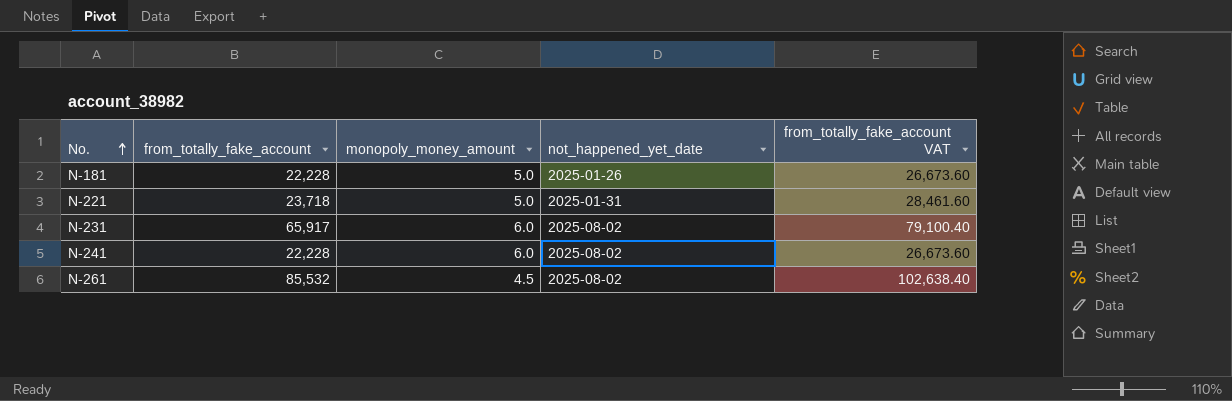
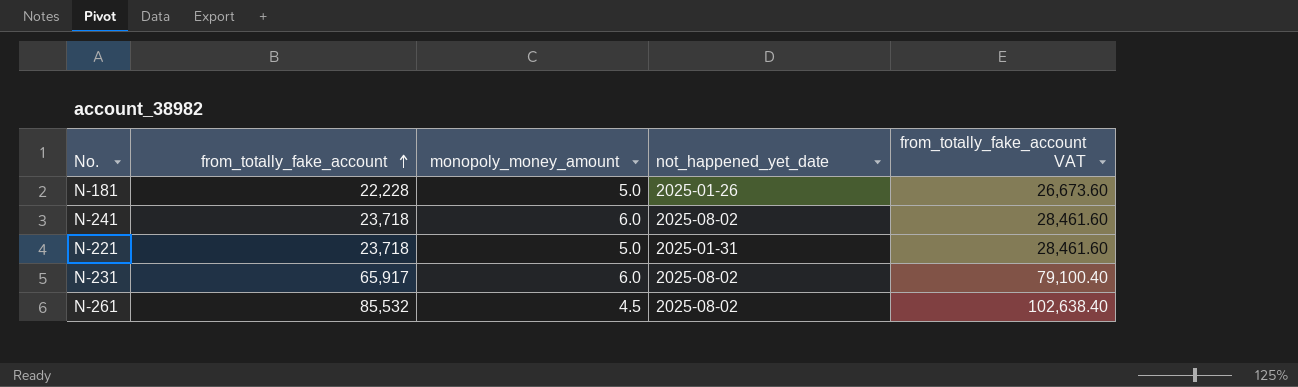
row order: No. ascending -> from_totally_fake_account ascending
N-241 | from_totally_fake_account: 22,228 -> 23,718
N-241 | from_totally_fake_account VAT: 26,673.60 -> 28,461.60

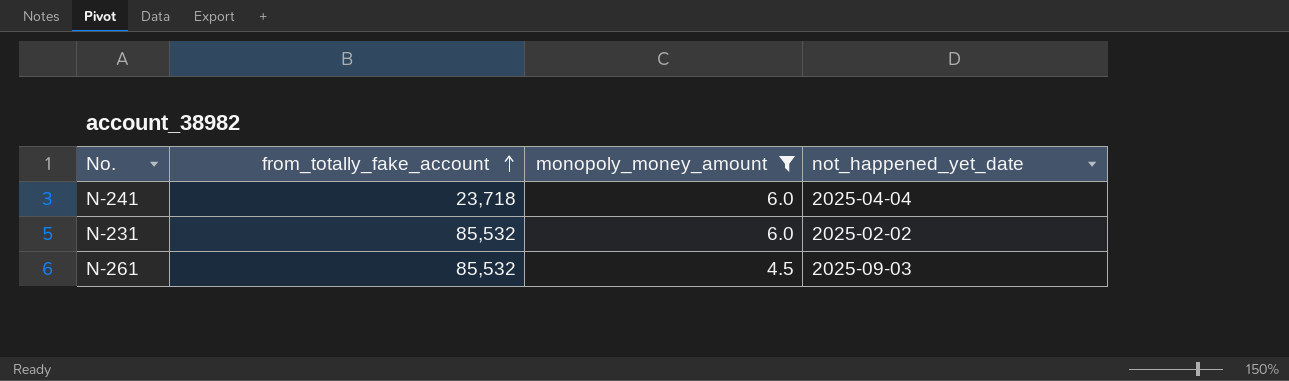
filter: none -> monopoly_money_amount != 5.0
column from_totally_fake_account VAT | formula: [from_totally_fake_account] * 1.2 -> none
N-241 | not_happened_yet_date: 2025-08-02 -> 2025-04-04
N-231 | from_totally_fake_account: 65,917 -> 85,532
N-231 | not_happened_yet_date: 2025-08-02 -> 2025-02-02
N-261 | not_happened_yet_date: 2025-08-02 -> 2025-09-03

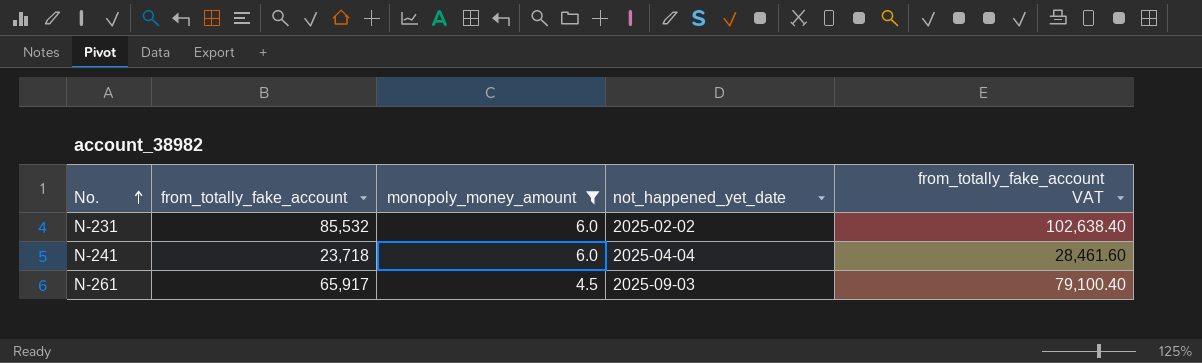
row order: from_totally_fake_account ascending -> No. ascending
column from_totally_fake_account VAT | formula: none -> [from_totally_fake_account] * 1.2
N-261 | from_totally_fake_account: 85,532 -> 65,917

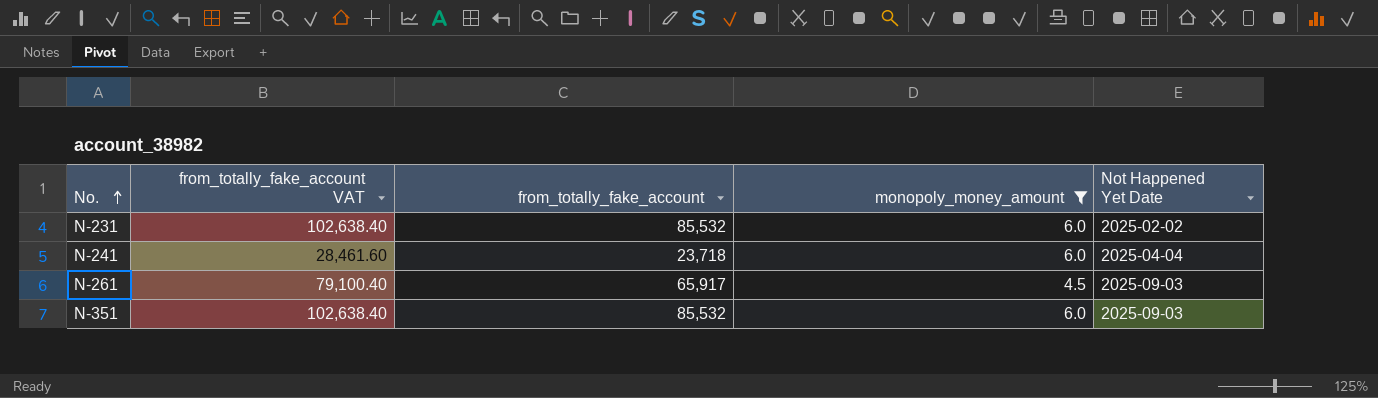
column from_totally_fake_account VAT | position: 5 -> 2
column name: not_happened_yet_date -> Not Happened Yet Date
row N-351: none -> 102,638.40 | 85,532 | 6.0 | 2025-09-03

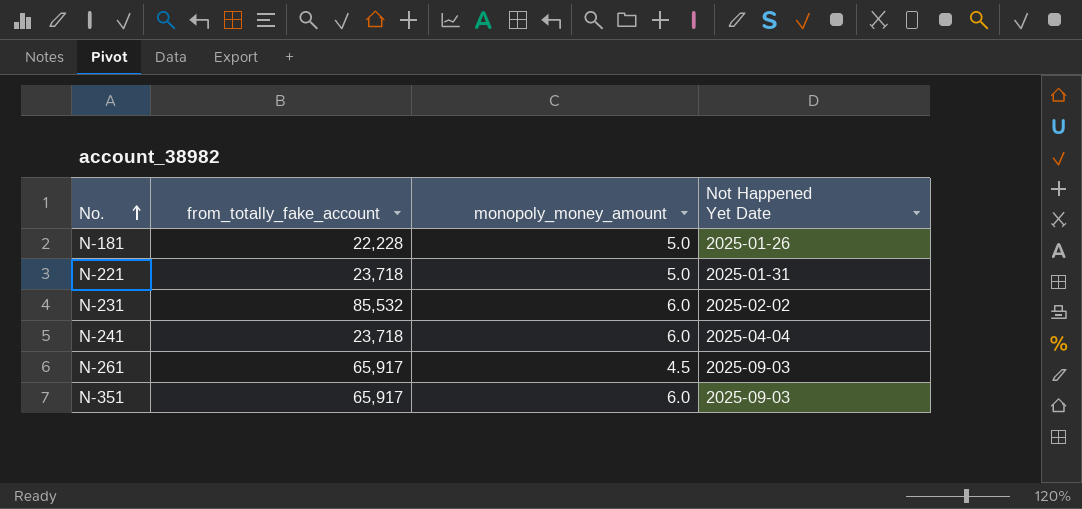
filter: monopoly_money_amount != 5.0 -> none
column from_totally_fake_account VAT | formula: [from_totally_fake_account] * 1.2 -> none
N-351 | from_totally_fake_account: 85,532 -> 65,917

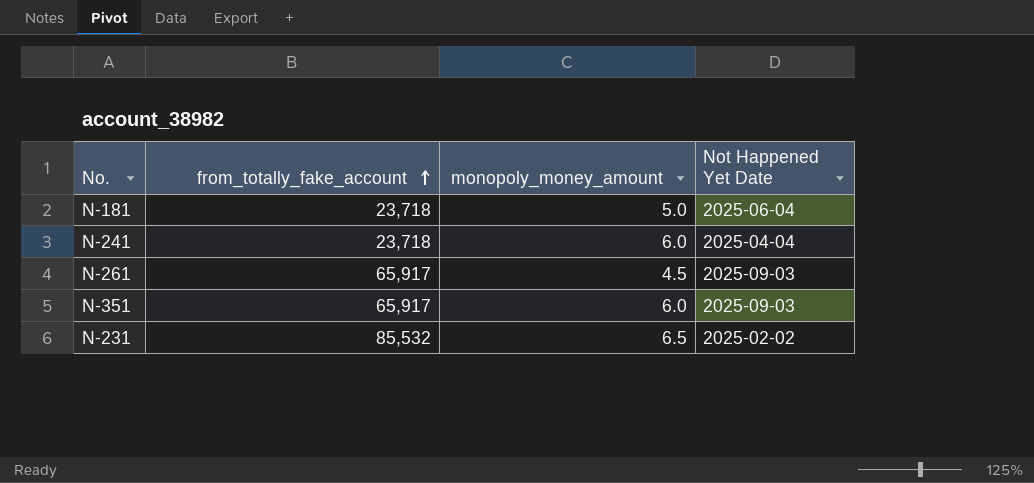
row order: No. ascending -> from_totally_fake_account ascending
row N-221: 23,718 | 5.0 | 2025-01-31 -> none
N-181 | from_totally_fake_account: 22,228 -> 23,718
N-181 | Not Happened Yet Date: 2025-01-26 -> 2025-06-04
N-231 | monopoly_money_amount: 6.0 -> 6.5

